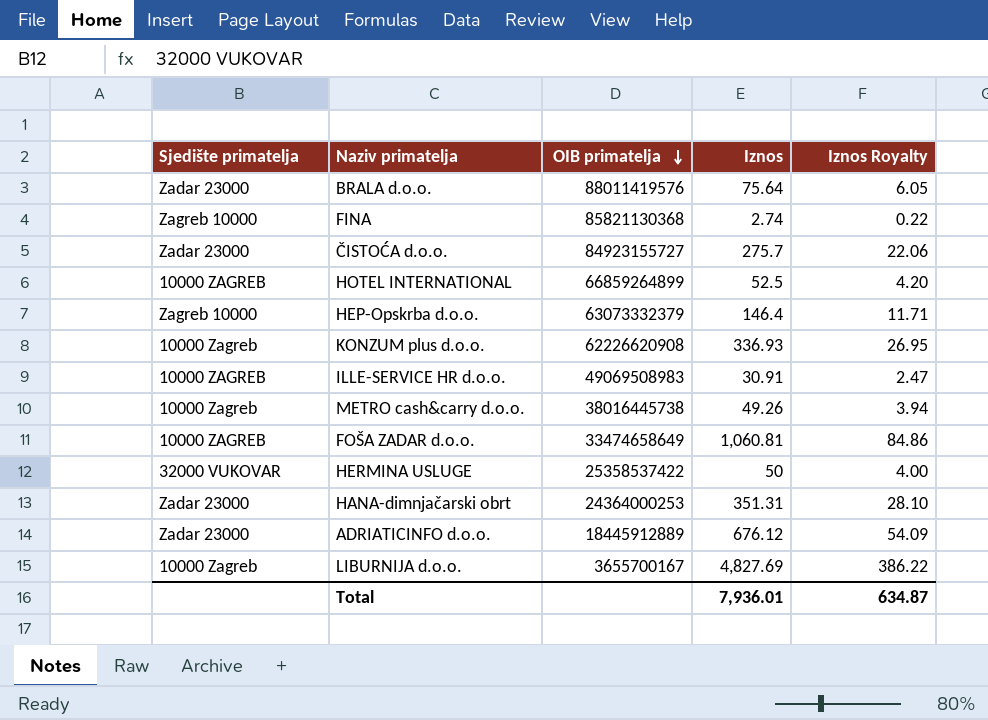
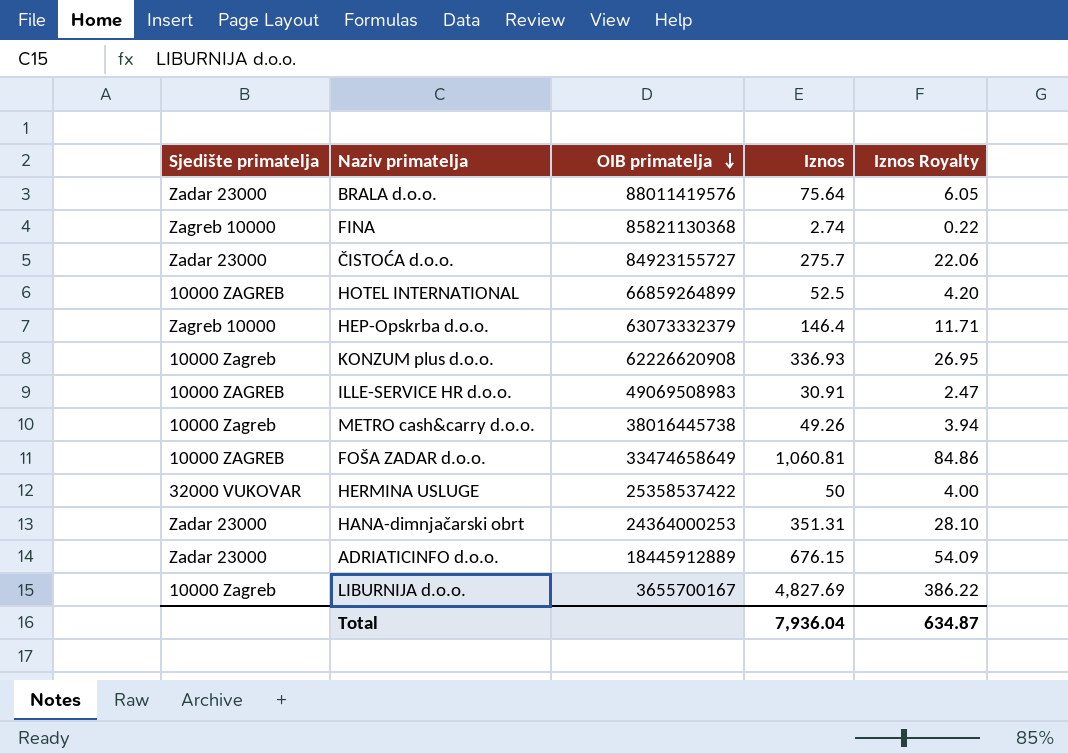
ADRIATICINFO d.o.o. | Iznos: 676.12 -> 676.15
Total | Iznos: 7,936.01 -> 7,936.04

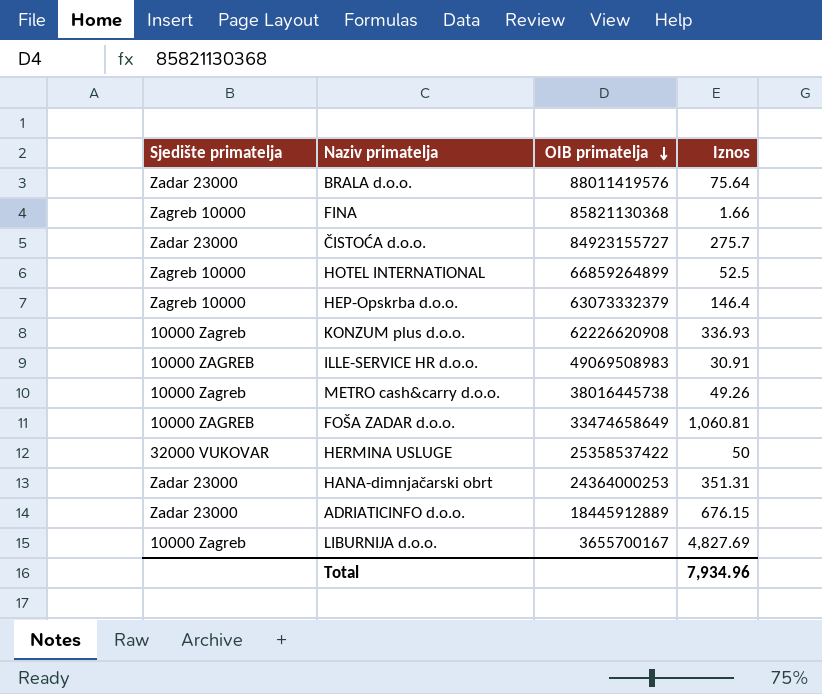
column Iznos Royalty | formula: [Iznos] * 0.08 -> none
FINA | Iznos: 2.74 -> 1.66
HOTEL INTERNATIONAL | Sjedište primatelja: 10000 ZAGREB -> Zagreb 10000
Total | Iznos: 7,936.04 -> 7,934.96

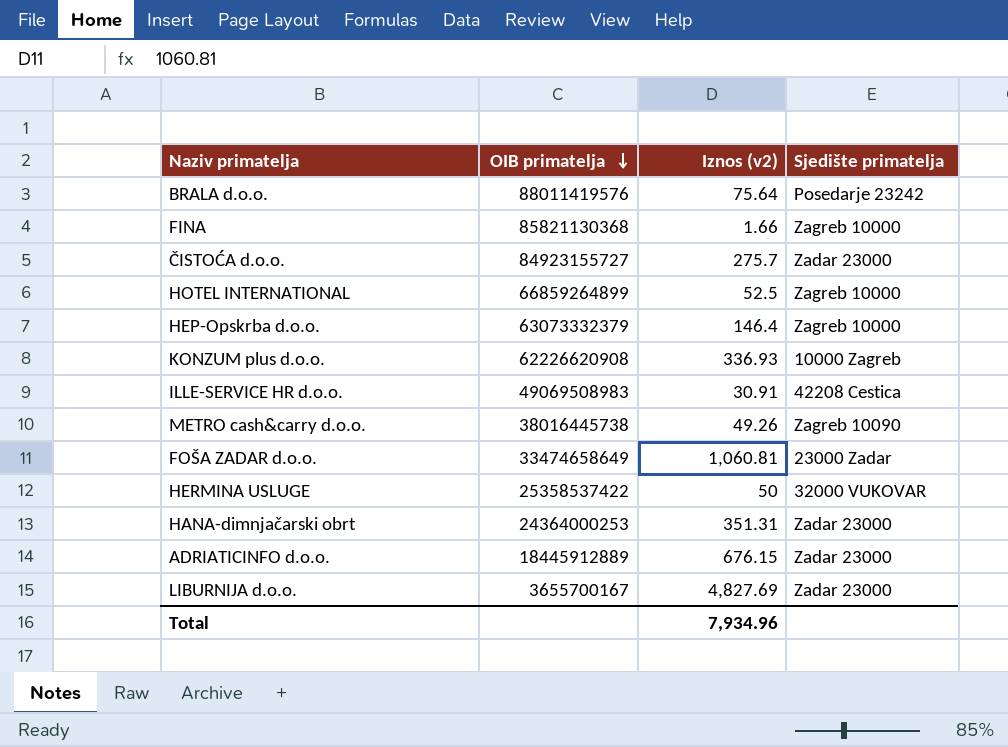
column name: Iznos -> Iznos (v2)
column Sjedište primatelja | position: 1 -> 4
BRALA d.o.o. | Sjedište primatelja: Zadar 23000 -> Posedarje 23242
ILLE-SERVICE HR d.o.o. | Sjedište primatelja: 10000 ZAGREB -> 42208 Cestica
METRO cash&carry d.o.o. | Sjedište primatelja: 10000 Zagreb -> Zagreb 10090
FOŠA ZADAR d.o.o. | Sjedište primatelja: 10000 ZAGREB -> 23000 Zadar
LIBURNIJA d.o.o. | Sjedište primatelja: 10000 Zagreb -> Zadar 23000

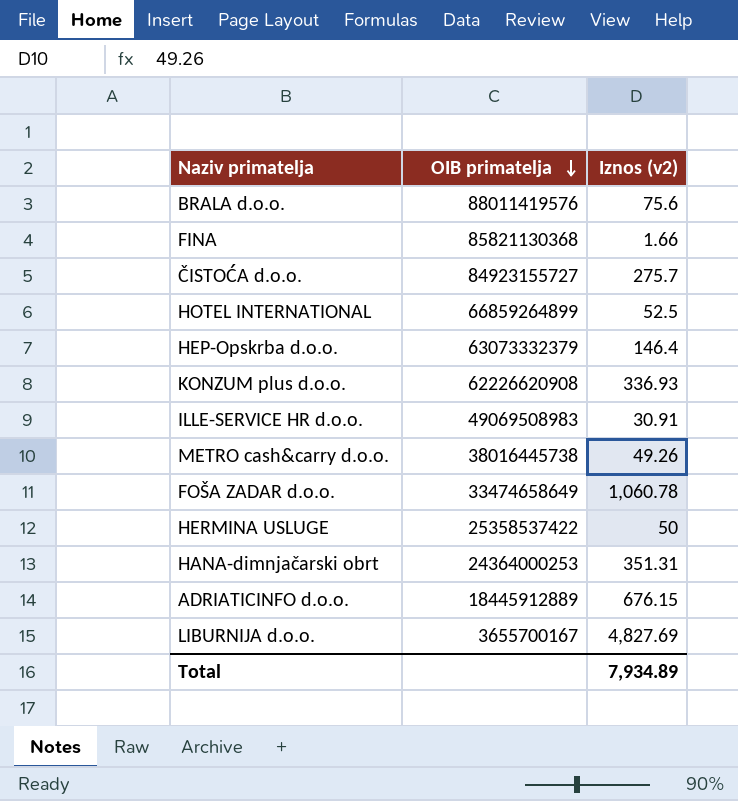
column Sjedište primatelja | position: 4 -> none
BRALA d.o.o. | Iznos (v2): 75.64 -> 75.6
FOŠA ZADAR d.o.o. | Iznos (v2): 1,060.81 -> 1,060.78
Total | Iznos (v2): 7,934.96 -> 7,934.89

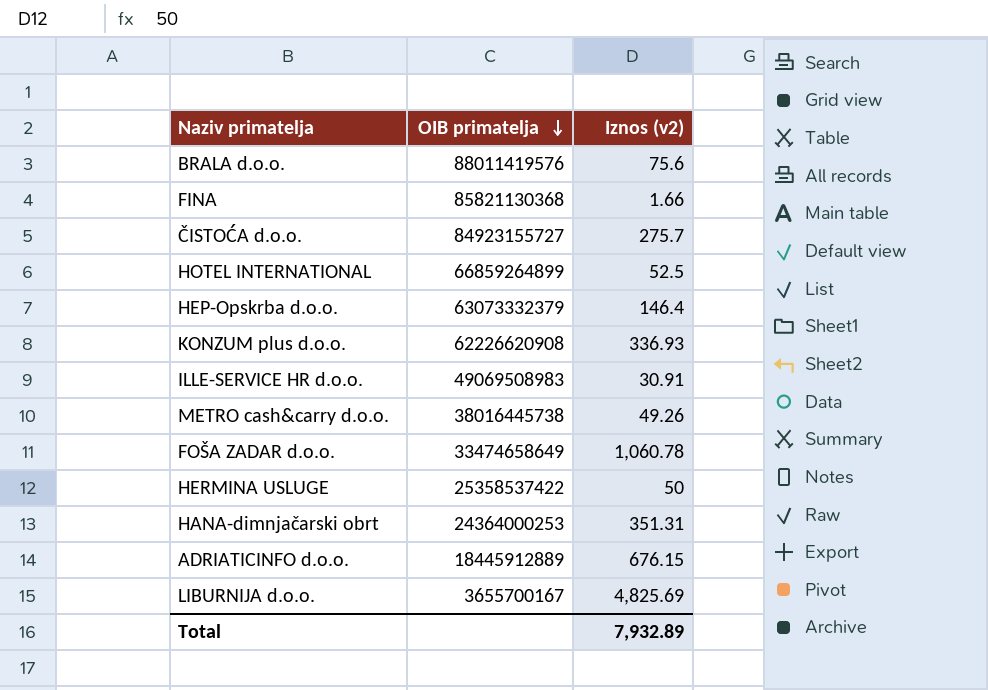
LIBURNIJA d.o.o. | Iznos (v2): 4,827.69 -> 4,825.69
Total | Iznos (v2): 7,934.89 -> 7,932.89

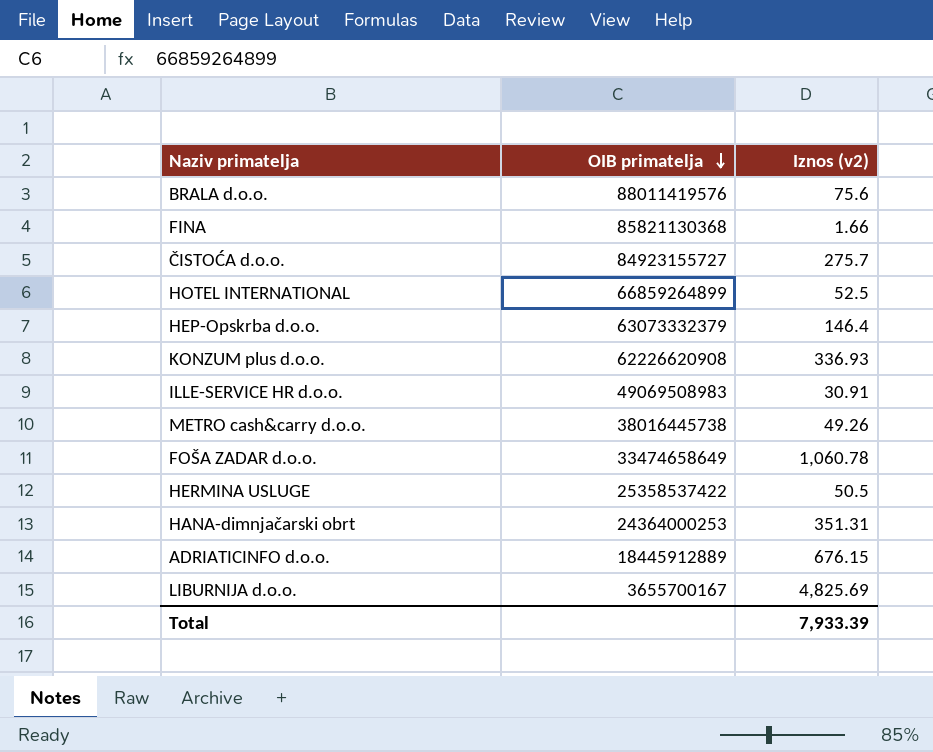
HERMINA USLUGE | Iznos (v2): 50 -> 50.5
Total | Iznos (v2): 7,932.89 -> 7,933.39

